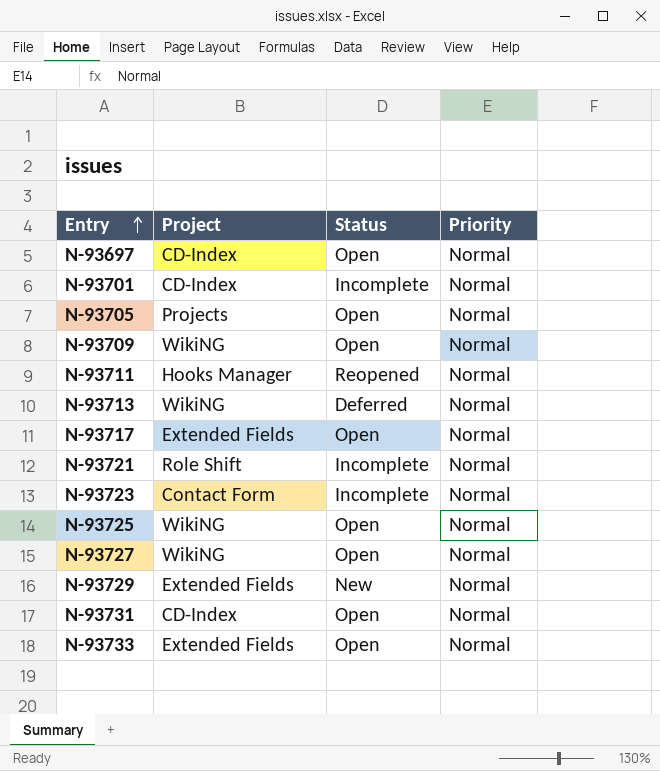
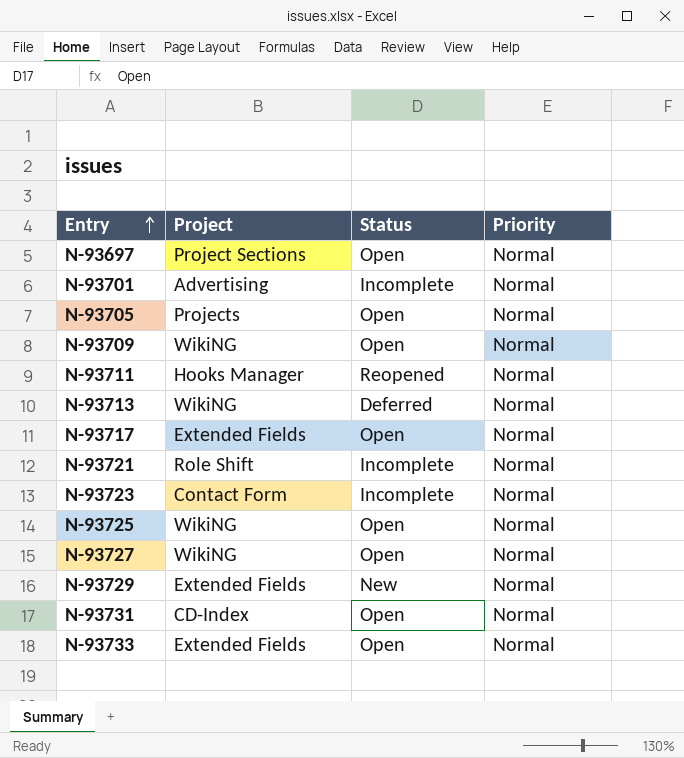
N-93697 | Project: CD-Index -> Project Sections
N-93701 | Project: CD-Index -> Advertising

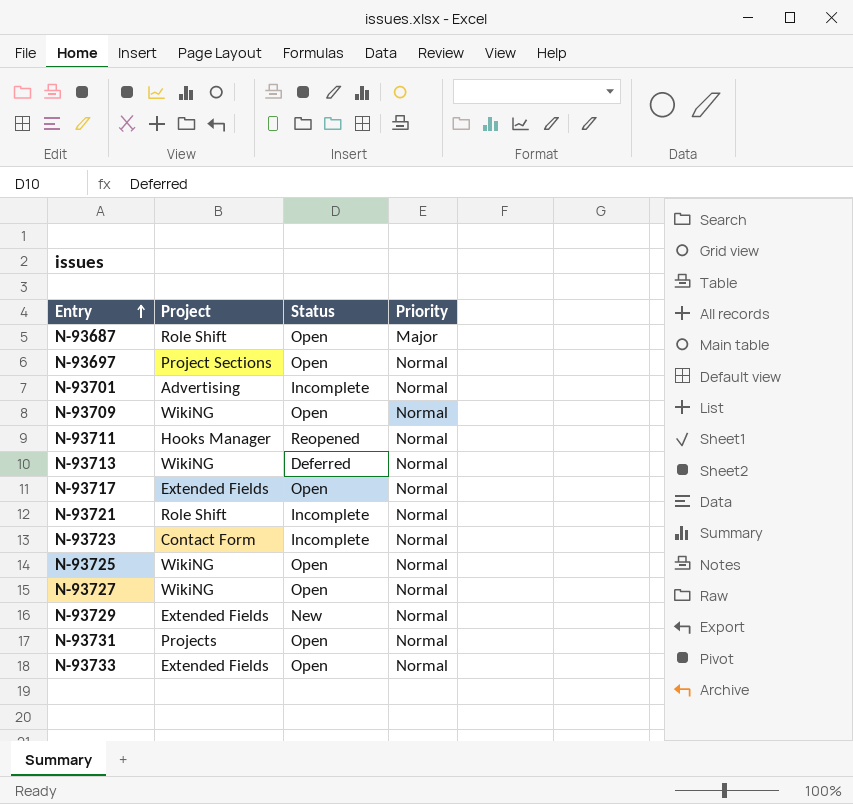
row N-93705: Projects | Open | Normal -> none
row N-93687: none -> Role Shift | Open | Major
N-93731 | Project: CD-Index -> Projects

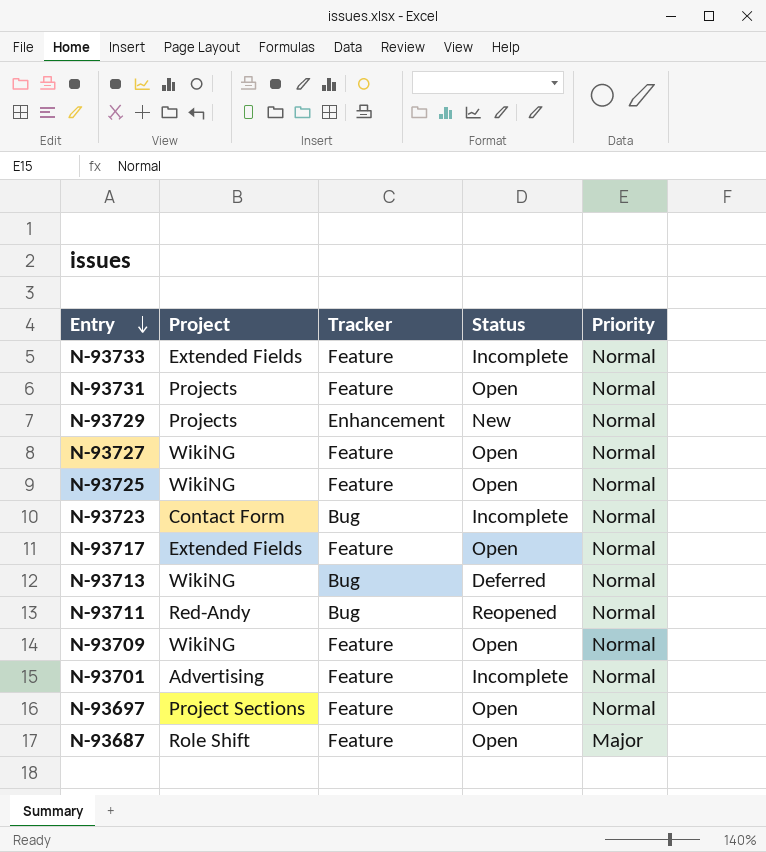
row order: Entry ascending -> Entry descending
column Tracker | position: none -> 3
row N-93721: Role Shift | Incomplete | Normal -> none
N-93733 | Status: Open -> Incomplete
N-93729 | Project: Extended Fields -> Projects
N-93711 | Project: Hooks Manager -> Red-Andy

